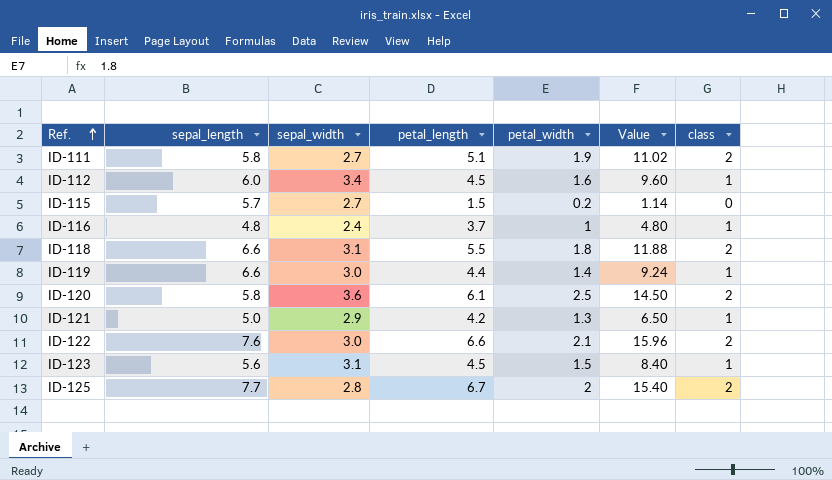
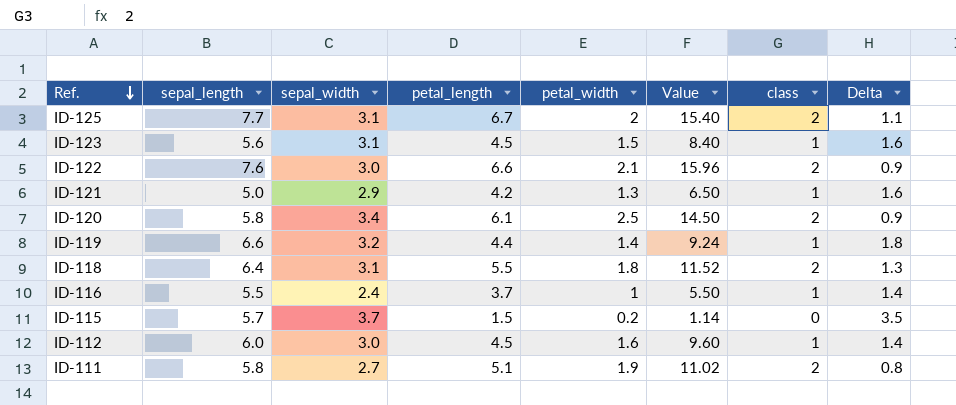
row order: Ref. ascending -> Ref. descending
column Delta | formula: none -> [sepal_width] - [petal_width]
ID-125 | sepal_width: 2.8 -> 3.1
ID-120 | sepal_width: 3.6 -> 3.4
ID-119 | sepal_width: 3.0 -> 3.2
ID-118 | sepal_length: 6.6 -> 6.4
ID-118 | Value: 11.88 -> 11.52
ID-116 | sepal_length: 4.8 -> 5.5
ID-116 | Value: 4.80 -> 5.50
ID-115 | sepal_width: 2.7 -> 3.7
ID-112 | sepal_width: 3.4 -> 3.0

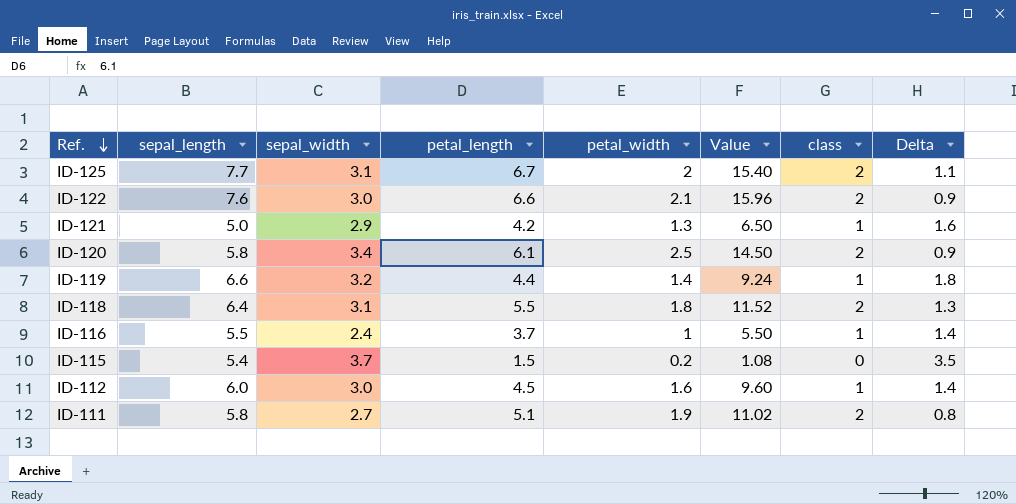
row ID-123: 5.6 | 3.1 | 4.5 | 1.5 | 8.40 | 1 | 1.6 -> none
ID-115 | sepal_length: 5.7 -> 5.4
ID-115 | Value: 1.14 -> 1.08

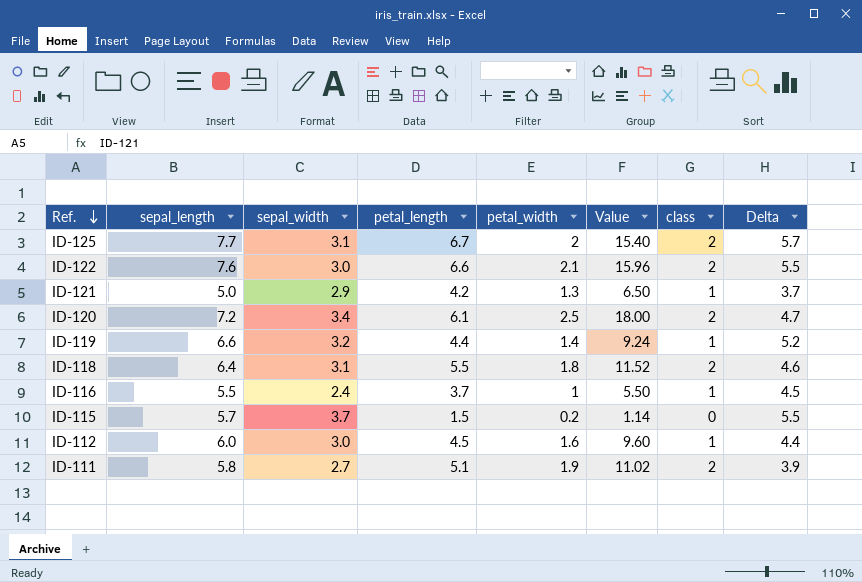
column Delta | formula: [sepal_width] - [petal_width] -> [sepal_length] - [petal_width]
ID-120 | sepal_length: 5.8 -> 7.2
ID-120 | Value: 14.50 -> 18.00
ID-115 | sepal_length: 5.4 -> 5.7
ID-115 | Value: 1.08 -> 1.14

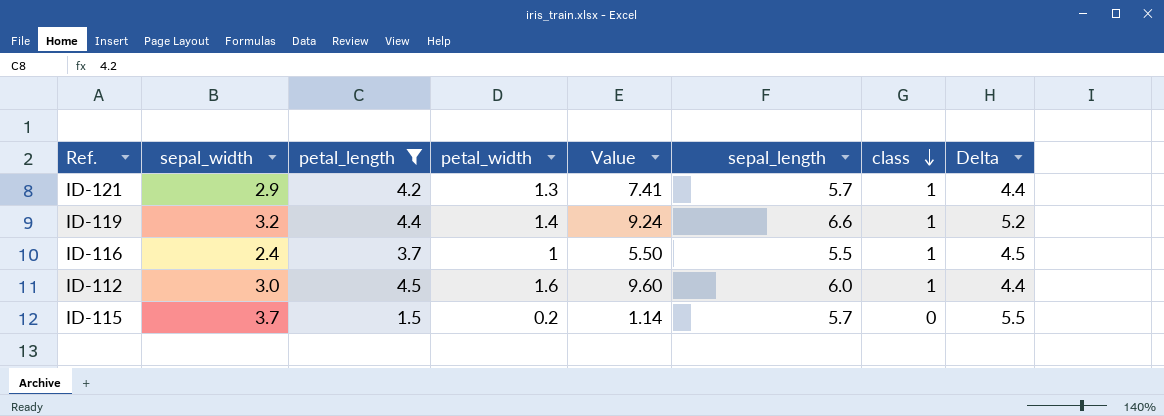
filter: none -> petal_length <= 4.5
row order: Ref. descending -> class descending
column sepal_length | position: 2 -> 6
ID-121 | Value: 6.50 -> 7.41
ID-121 | sepal_length: 5.0 -> 5.7
ID-121 | Delta: 3.7 -> 4.4

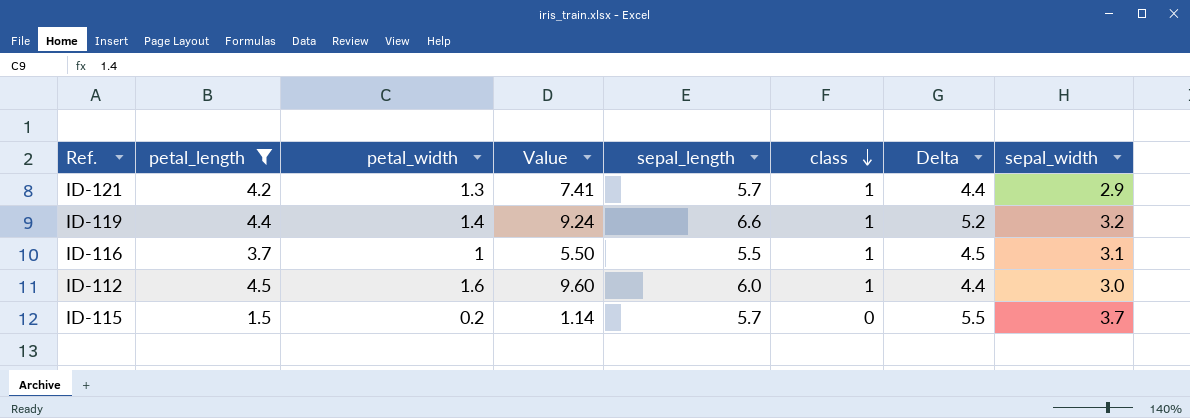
column sepal_width | position: 2 -> 8
ID-116 | sepal_width: 2.4 -> 3.1

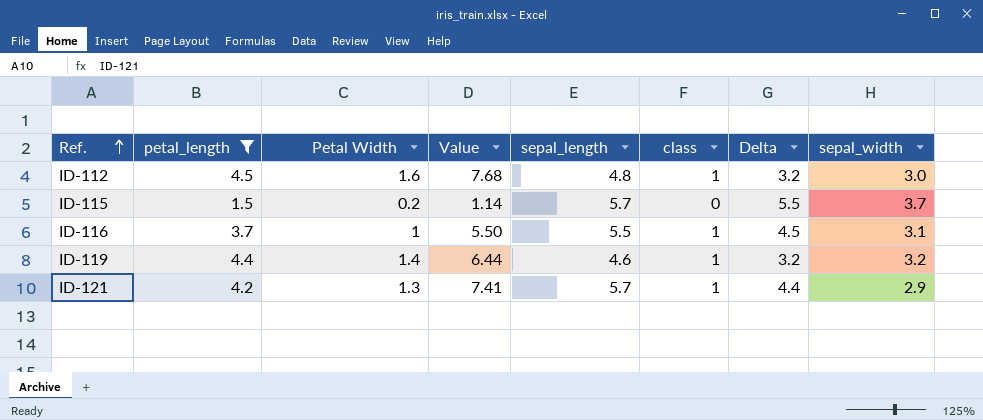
row order: class descending -> Ref. ascending
column name: petal_width -> Petal Width
ID-112 | Value: 9.60 -> 7.68
ID-112 | sepal_length: 6.0 -> 4.8
ID-112 | Delta: 4.4 -> 3.2
ID-119 | Value: 9.24 -> 6.44
ID-119 | sepal_length: 6.6 -> 4.6
ID-119 | Delta: 5.2 -> 3.2

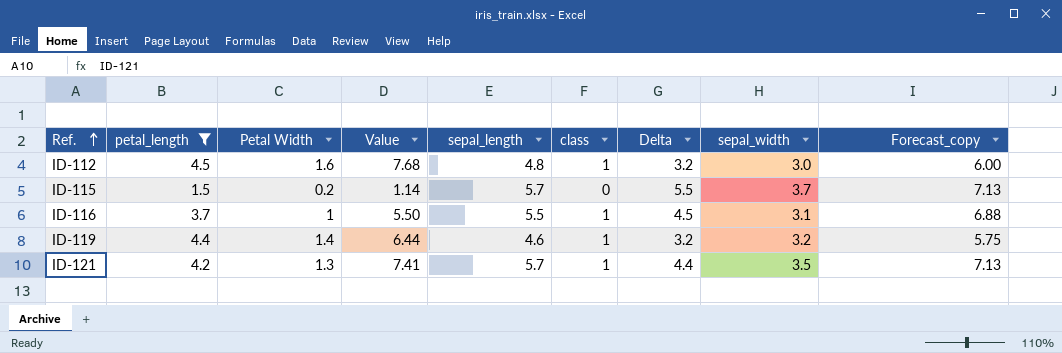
column Forecast_copy | formula: none -> [sepal_length] * 1.25
ID-121 | sepal_width: 2.9 -> 3.5

